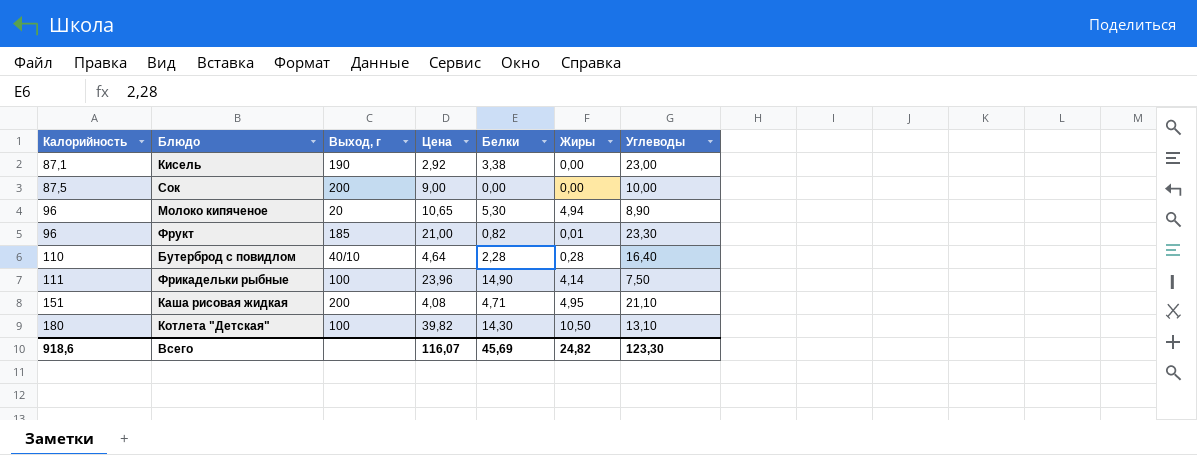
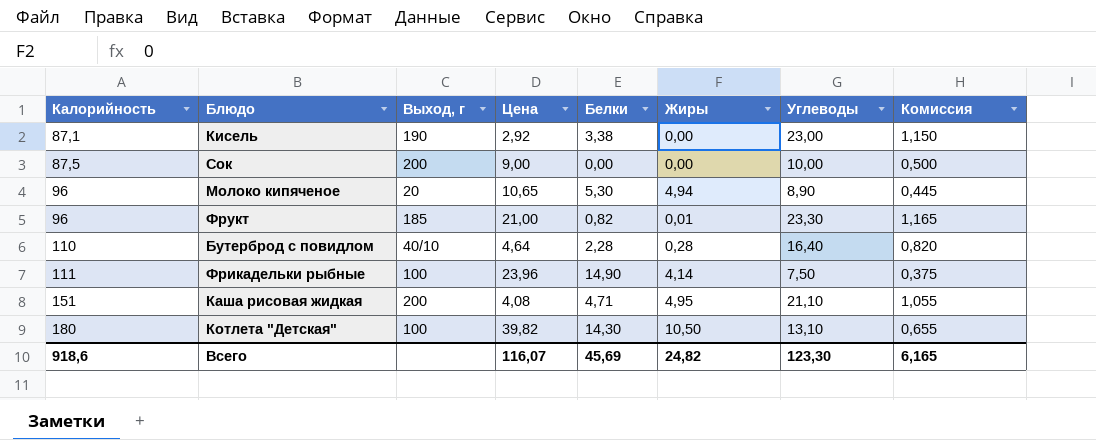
column Комиссия | formula: none -> [Углеводы] * 0,05

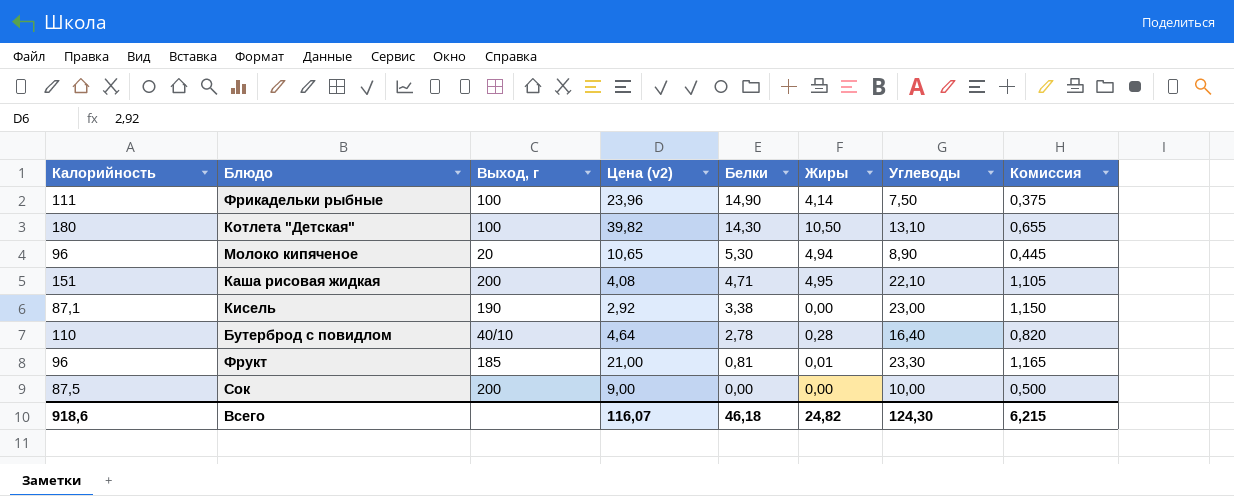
row order: Калорийность ascending -> Белки descending
column name: Цена -> Цена (v2)
Каша рисовая жидкая | Углеводы: 21,10 -> 22,10
Каша рисовая жидкая | Комиссия: 1,055 -> 1,105
Бутерброд с повидлом | Белки: 2,28 -> 2,78
Фрукт | Белки: 0,82 -> 0,81
Всего | Белки: 45,69 -> 46,18
Всего | Углеводы: 123,30 -> 124,30
Всего | Комиссия: 6,165 -> 6,215

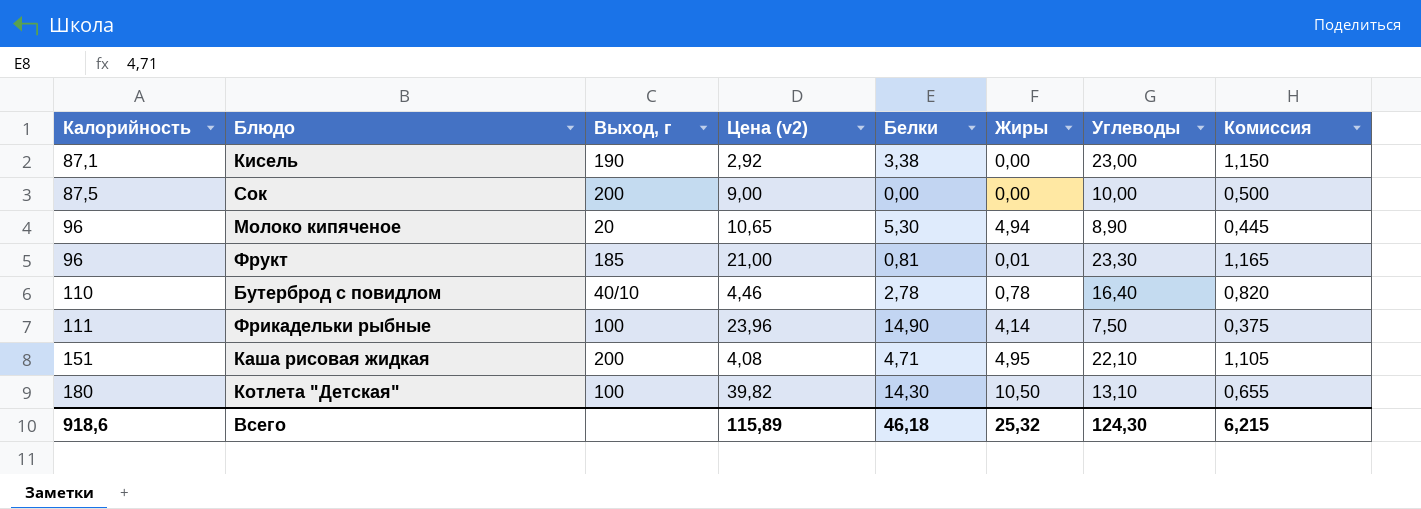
row order: Белки descending -> Калорийность ascending
Бутерброд с повидлом | Цена (v2): 4,64 -> 4,46
Бутерброд с повидлом | Жиры: 0,28 -> 0,78
Всего | Цена (v2): 116,07 -> 115,89
Всего | Жиры: 24,82 -> 25,32

